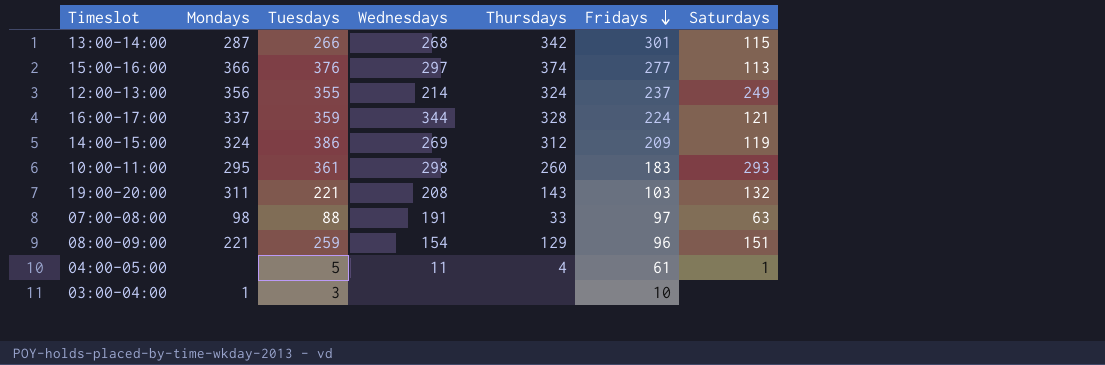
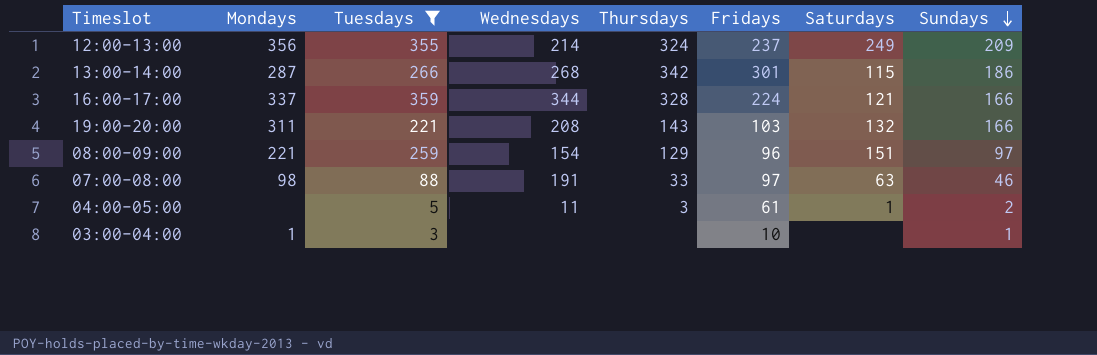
filter: none -> Tuesdays <= 359
row order: Fridays descending -> Sundays descending
column Sundays | position: none -> 8
04:00-05:00 | Thursdays: 4 -> 3

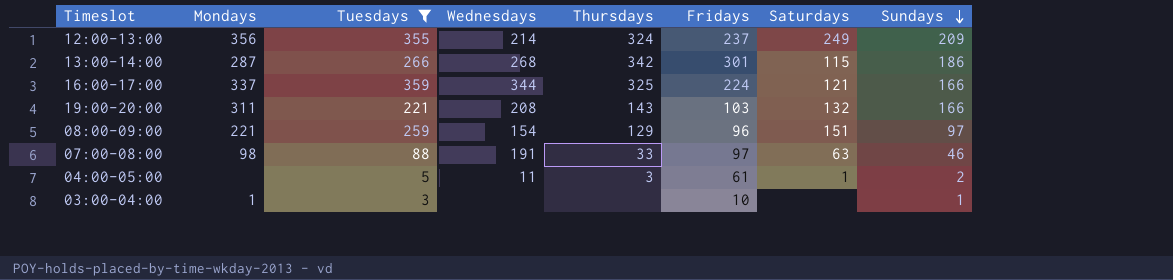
16:00-17:00 | Thursdays: 328 -> 325

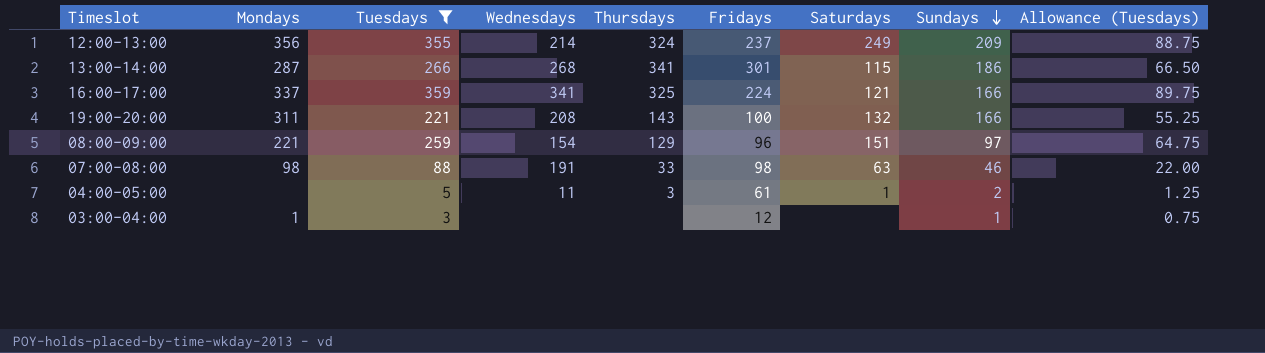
column Allowance (Tuesdays) | formula: none -> [Tuesdays] * 0.25
13:00-14:00 | Thursdays: 342 -> 341
16:00-17:00 | Wednesdays: 344 -> 341
19:00-20:00 | Fridays: 103 -> 100
07:00-08:00 | Fridays: 97 -> 98
03:00-04:00 | Fridays: 10 -> 12

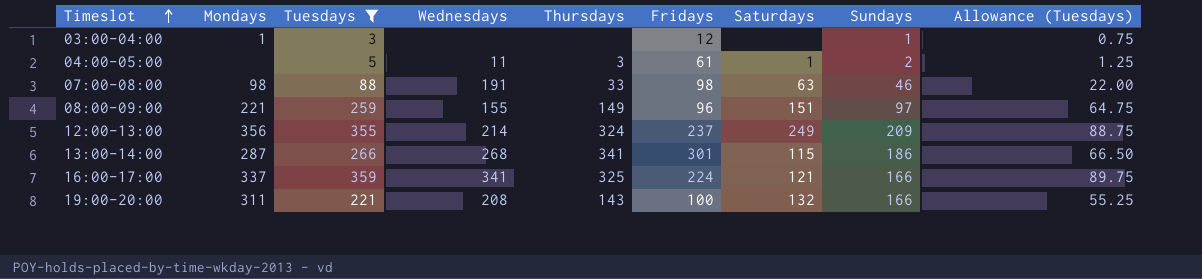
row order: Sundays descending -> Timeslot ascending
08:00-09:00 | Wednesdays: 154 -> 155
08:00-09:00 | Thursdays: 129 -> 149

